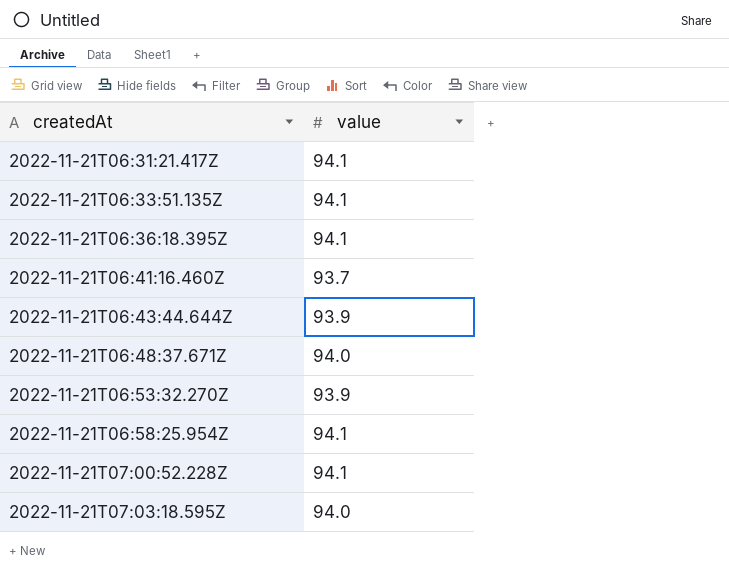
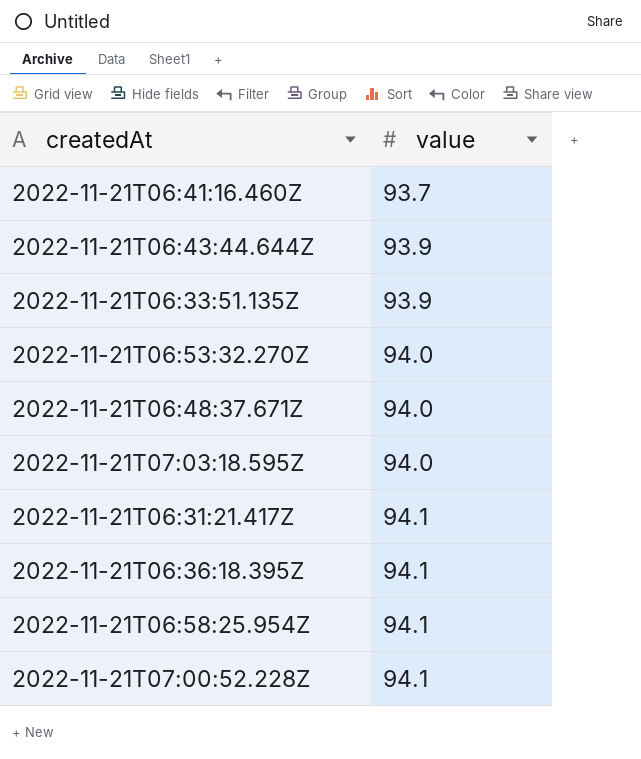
row order: createdAt ascending -> value ascending
2022-11-21T06:33:51.135Z | value: 94.1 -> 93.9
2022-11-21T06:53:32.270Z | value: 93.9 -> 94.0

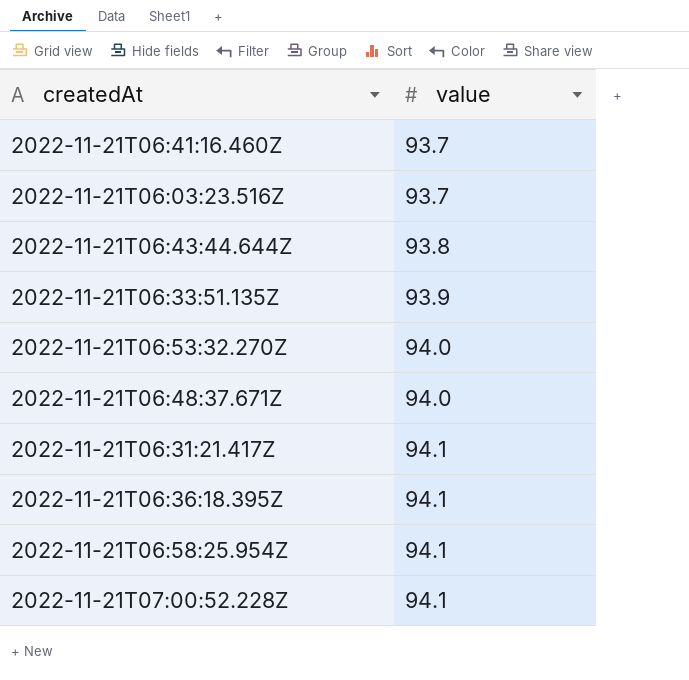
row 2022-11-21T07:03:18.595Z: 94.0 -> none
row 2022-11-21T06:03:23.516Z: none -> 93.7
2022-11-21T06:43:44.644Z | value: 93.9 -> 93.8

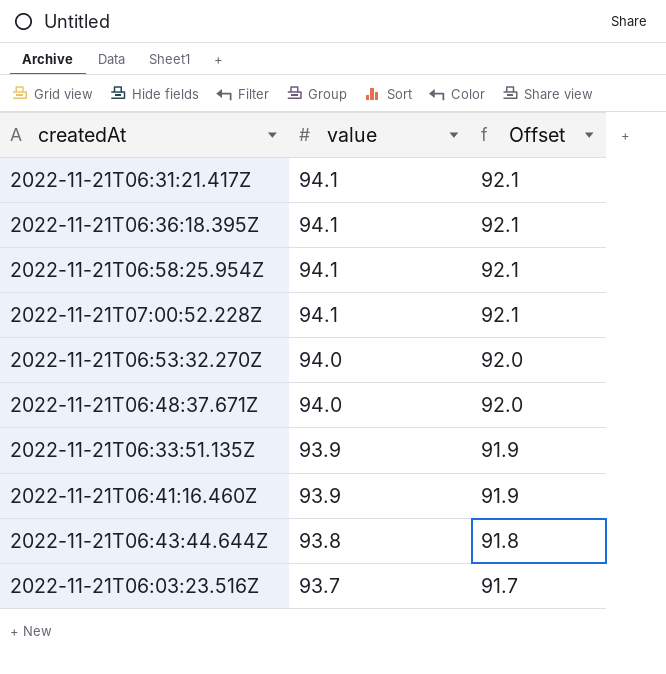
row order: value ascending -> value descending
column Offset | formula: none -> [value] - 2
2022-11-21T06:41:16.460Z | value: 93.7 -> 93.9

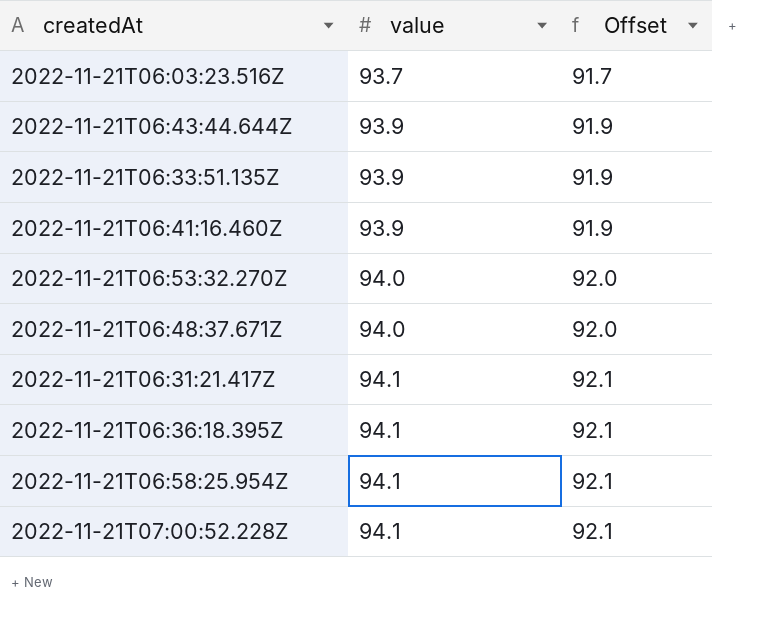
row order: value descending -> value ascending
2022-11-21T06:43:44.644Z | value: 93.8 -> 93.9
2022-11-21T06:43:44.644Z | Offset: 91.8 -> 91.9

